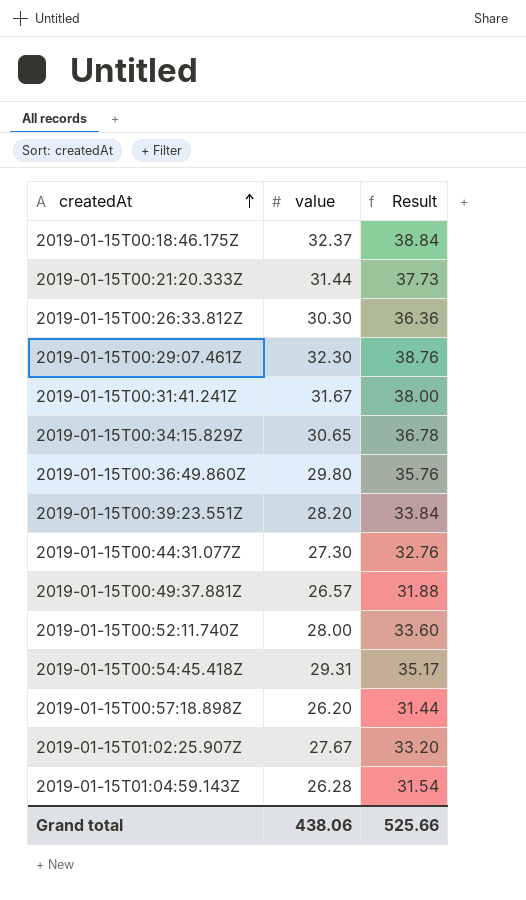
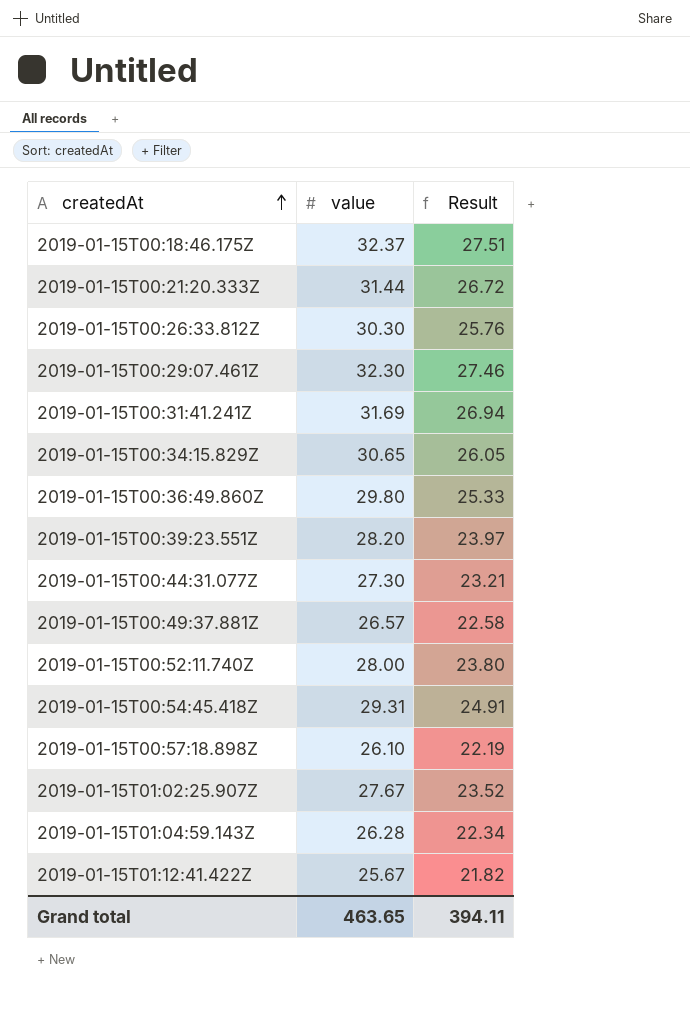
column Result | formula: [value] * 1.2 -> [value] * 0.85
2019-01-15T00:31:41.241Z | value: 31.67 -> 31.69
2019-01-15T00:57:18.898Z | value: 26.20 -> 26.10
row 2019-01-15T01:12:41.422Z: none -> 25.67 | 21.82
Grand total | value: 438.06 -> 463.65
Grand total | Result: 525.66 -> 394.11

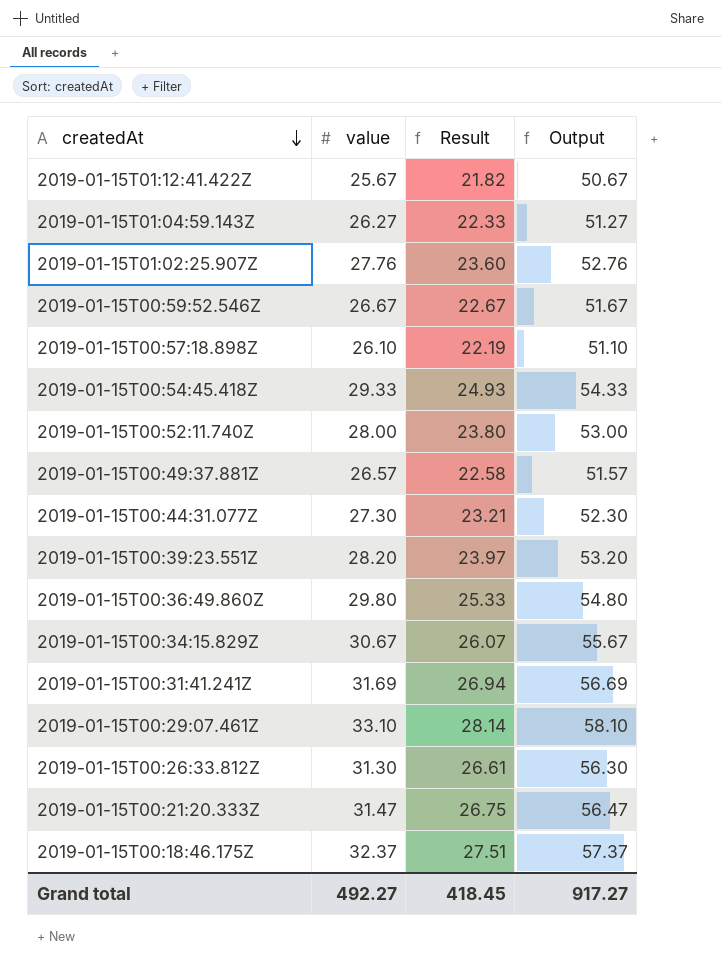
row order: createdAt ascending -> createdAt descending
column Output | formula: none -> [value] + 25
2019-01-15T01:04:59.143Z | value: 26.28 -> 26.27
2019-01-15T01:04:59.143Z | Result: 22.34 -> 22.33
2019-01-15T01:02:25.907Z | value: 27.67 -> 27.76
2019-01-15T01:02:25.907Z | Result: 23.52 -> 23.60
row 2019-01-15T00:59:52.546Z: none -> 26.67 | 22.67 | 51.67
2019-01-15T00:54:45.418Z | value: 29.31 -> 29.33
2019-01-15T00:54:45.418Z | Result: 24.91 -> 24.93
2019-01-15T00:34:15.829Z | value: 30.65 -> 30.67
2019-01-15T00:34:15.829Z | Result: 26.05 -> 26.07
2019-01-15T00:29:07.461Z | value: 32.30 -> 33.10
2019-01-15T00:29:07.461Z | Result: 27.46 -> 28.14
2019-01-15T00:26:33.812Z | value: 30.30 -> 31.30
2019-01-15T00:26:33.812Z | Result: 25.76 -> 26.61
2019-01-15T00:21:20.333Z | value: 31.44 -> 31.47
2019-01-15T00:21:20.333Z | Result: 26.72 -> 26.75
Grand total | value: 463.65 -> 492.27
Grand total | Result: 394.11 -> 418.45

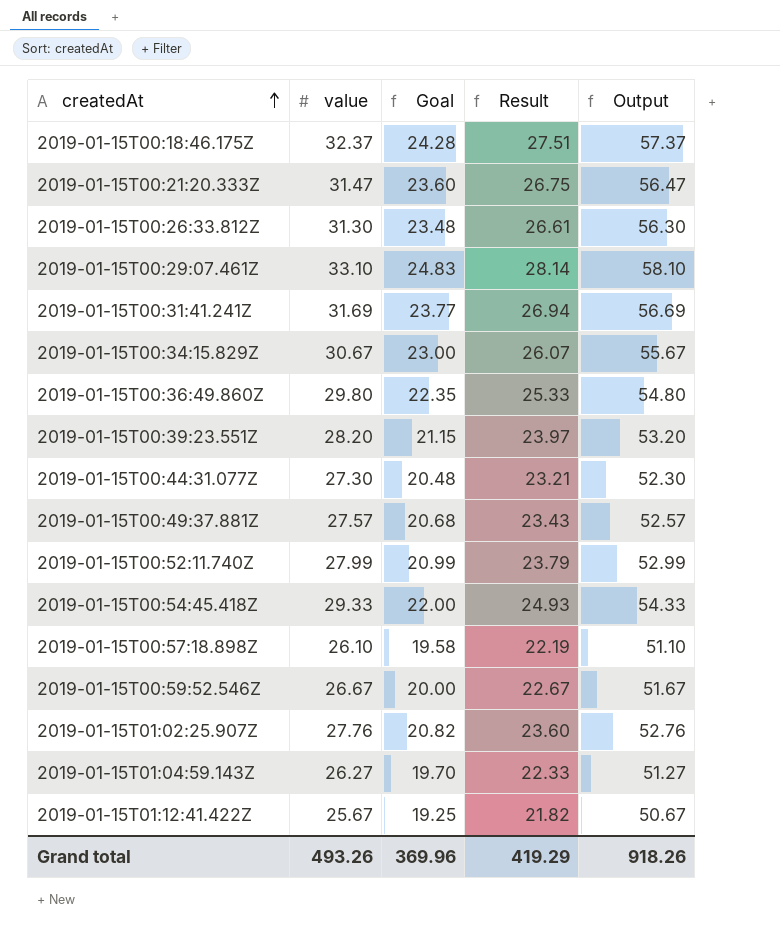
row order: createdAt descending -> createdAt ascending
column Goal | formula: none -> [value] * 0.75
2019-01-15T00:49:37.881Z | value: 26.57 -> 27.57
2019-01-15T00:49:37.881Z | Result: 22.58 -> 23.43
2019-01-15T00:49:37.881Z | Output: 51.57 -> 52.57
2019-01-15T00:52:11.740Z | value: 28.00 -> 27.99
2019-01-15T00:52:11.740Z | Result: 23.80 -> 23.79
2019-01-15T00:52:11.740Z | Output: 53.00 -> 52.99
Grand total | value: 492.27 -> 493.26
Grand total | Result: 418.45 -> 419.29
Grand total | Output: 917.27 -> 918.26

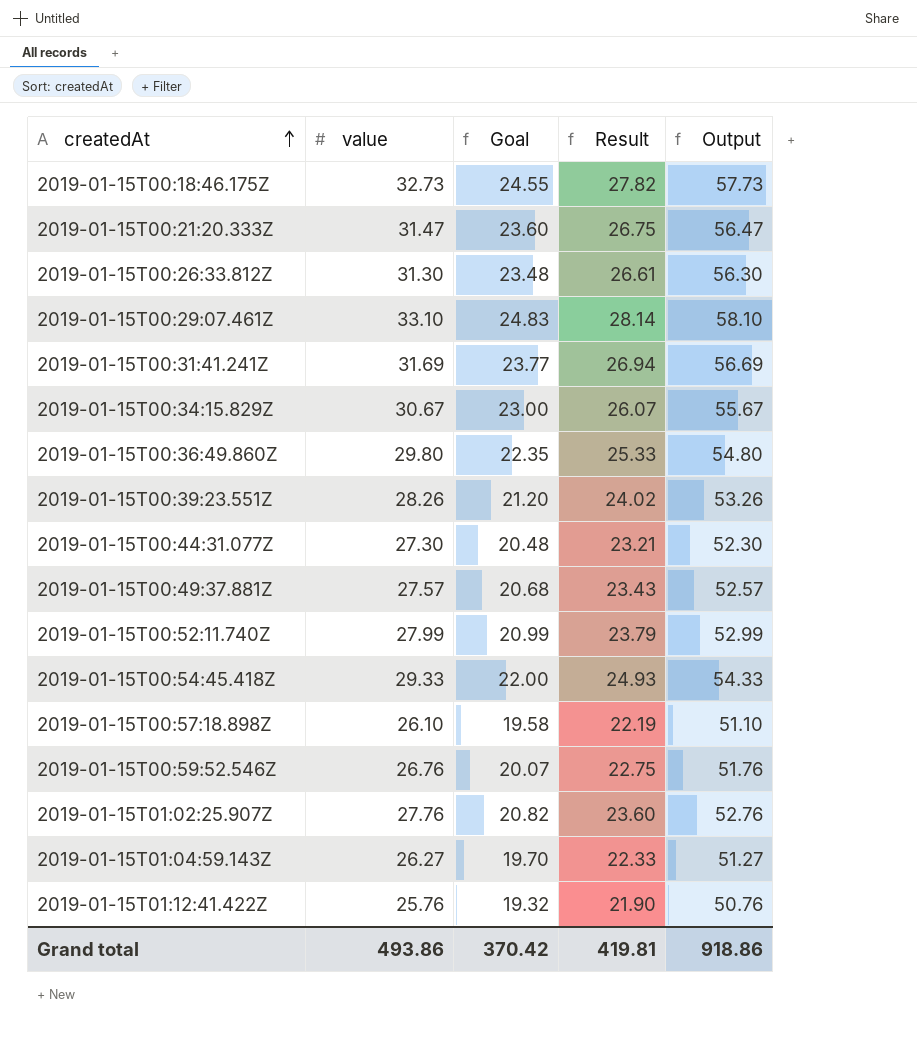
2019-01-15T00:18:46.175Z | value: 32.37 -> 32.73
2019-01-15T00:18:46.175Z | Goal: 24.28 -> 24.55
2019-01-15T00:18:46.175Z | Result: 27.51 -> 27.82
2019-01-15T00:18:46.175Z | Output: 57.37 -> 57.73
2019-01-15T00:39:23.551Z | value: 28.20 -> 28.26
2019-01-15T00:39:23.551Z | Goal: 21.15 -> 21.20
2019-01-15T00:39:23.551Z | Result: 23.97 -> 24.02
2019-01-15T00:39:23.551Z | Output: 53.20 -> 53.26
2019-01-15T00:59:52.546Z | value: 26.67 -> 26.76
2019-01-15T00:59:52.546Z | Goal: 20.00 -> 20.07
2019-01-15T00:59:52.546Z | Result: 22.67 -> 22.75
2019-01-15T00:59:52.546Z | Output: 51.67 -> 51.76
2019-01-15T01:12:41.422Z | value: 25.67 -> 25.76
2019-01-15T01:12:41.422Z | Goal: 19.25 -> 19.32
2019-01-15T01:12:41.422Z | Result: 21.82 -> 21.90
2019-01-15T01:12:41.422Z | Output: 50.67 -> 50.76
Grand total | value: 493.26 -> 493.86
Grand total | Goal: 369.96 -> 370.42
Grand total | Result: 419.29 -> 419.81
Grand total | Output: 918.26 -> 918.86

